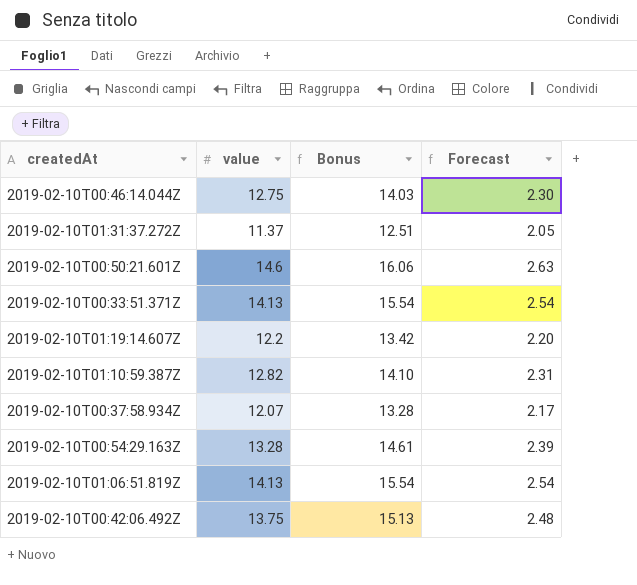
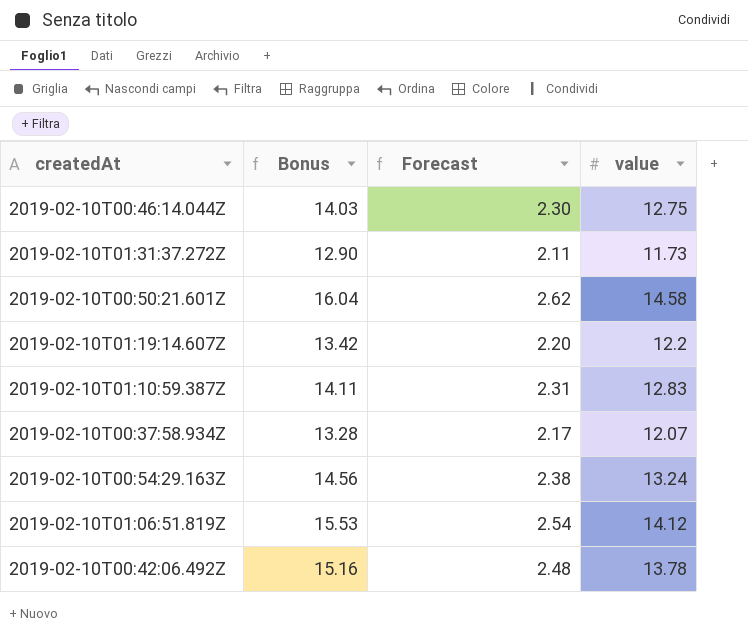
column value | position: 2 -> 4
row 2019-02-10T00:33:51.371Z: 14.13 | 15.54 | 2.54 -> none
2019-02-10T01:31:37.272Z | Bonus: 12.51 -> 12.90
2019-02-10T01:31:37.272Z | Forecast: 2.05 -> 2.11
2019-02-10T01:31:37.272Z | value: 11.37 -> 11.73
2019-02-10T00:50:21.601Z | Bonus: 16.06 -> 16.04
2019-02-10T00:50:21.601Z | Forecast: 2.63 -> 2.62
2019-02-10T00:50:21.601Z | value: 14.6 -> 14.58
2019-02-10T01:10:59.387Z | Bonus: 14.10 -> 14.11
2019-02-10T01:10:59.387Z | value: 12.82 -> 12.83
2019-02-10T00:54:29.163Z | Bonus: 14.61 -> 14.56
2019-02-10T00:54:29.163Z | Forecast: 2.39 -> 2.38
2019-02-10T00:54:29.163Z | value: 13.28 -> 13.24
2019-02-10T01:06:51.819Z | Bonus: 15.54 -> 15.53
2019-02-10T01:06:51.819Z | value: 14.13 -> 14.12
2019-02-10T00:42:06.492Z | Bonus: 15.13 -> 15.16
2019-02-10T00:42:06.492Z | value: 13.75 -> 13.78

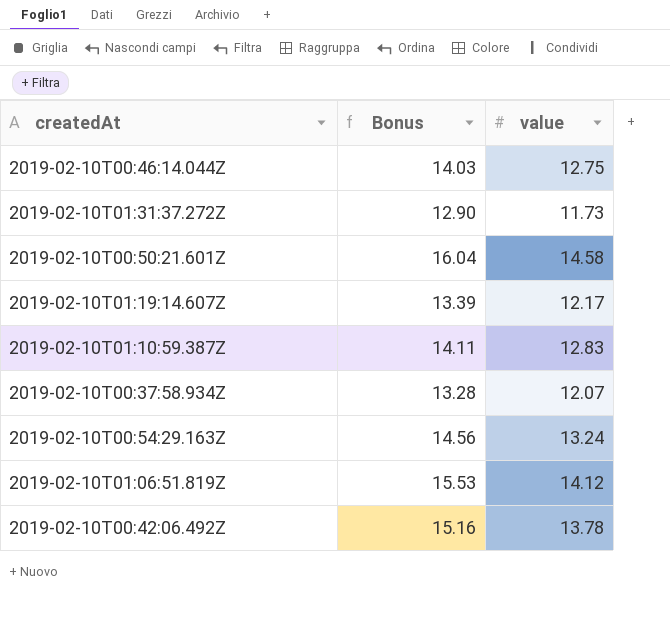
column Forecast | formula: [value] * 0.18 -> none
2019-02-10T01:19:14.607Z | Bonus: 13.42 -> 13.39
2019-02-10T01:19:14.607Z | value: 12.2 -> 12.17

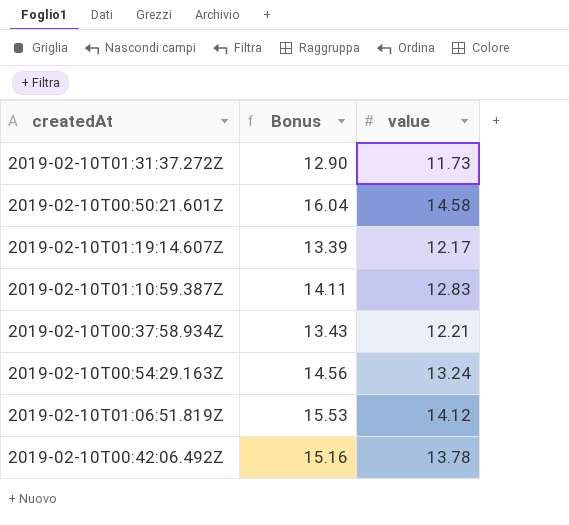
row 2019-02-10T00:46:14.044Z: 14.03 | 12.75 -> none
2019-02-10T00:37:58.934Z | Bonus: 13.28 -> 13.43
2019-02-10T00:37:58.934Z | value: 12.07 -> 12.21

